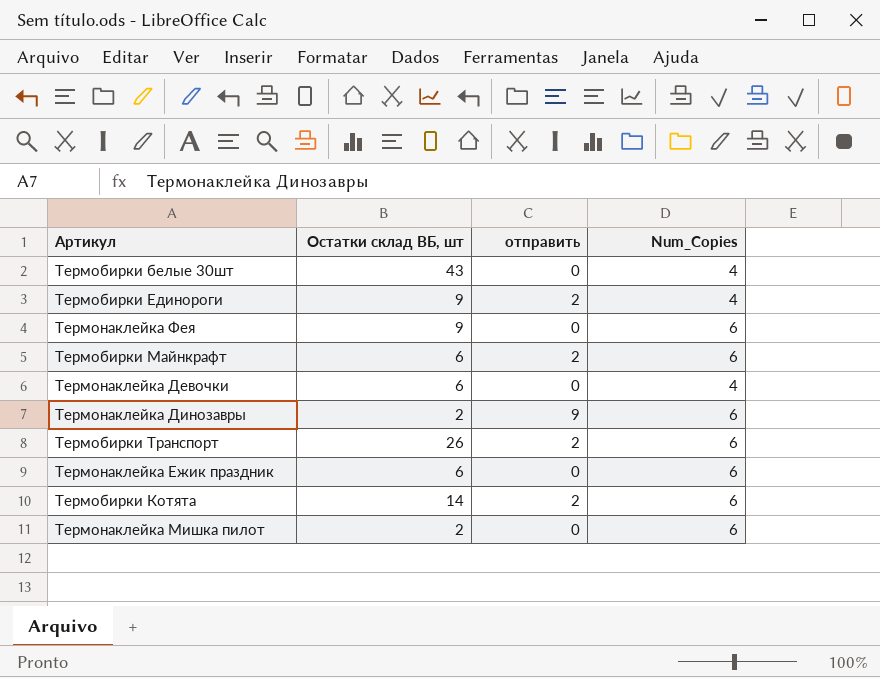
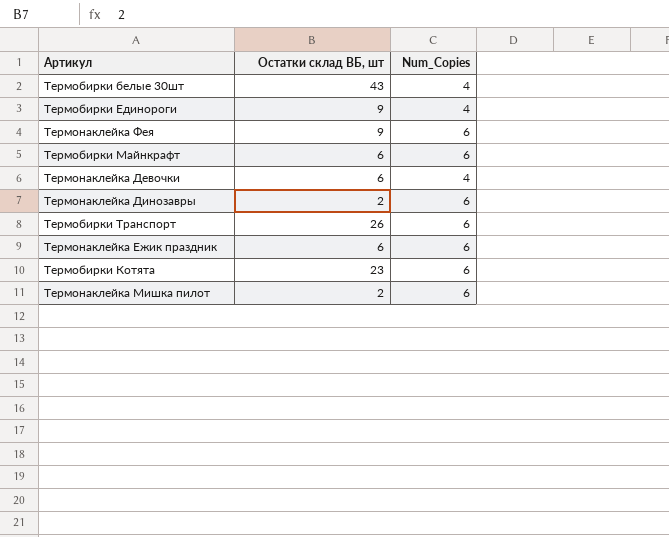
column отправить | position: 3 -> none
Термобирки Котята | Остатки склад ВБ, шт: 14 -> 23

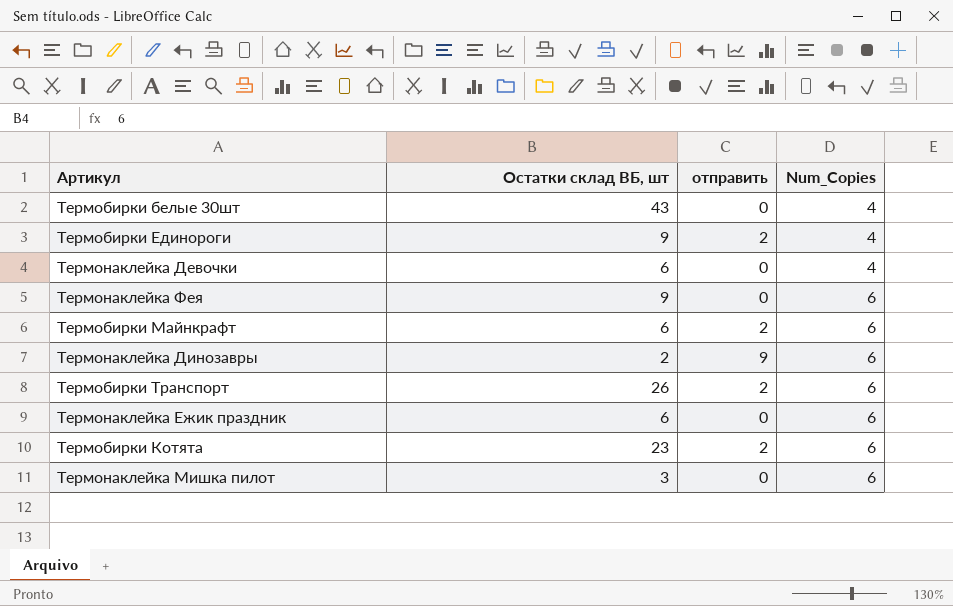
row order: none -> Num_Copies ascending
column отправить | position: none -> 3
Термонаклейка Мишка пилот | Остатки склад ВБ, шт: 2 -> 3

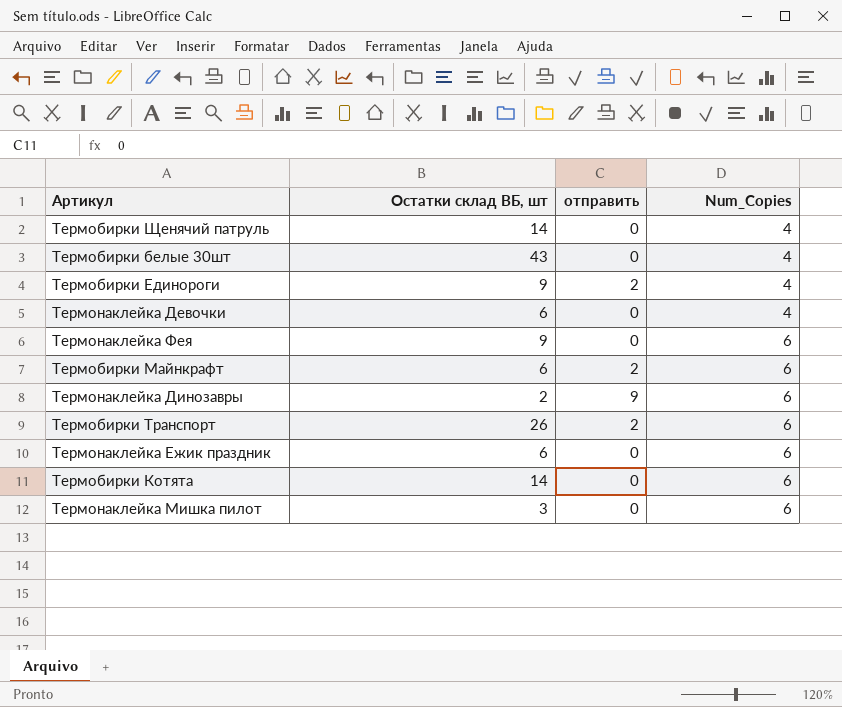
row Термобирки Щенячий патруль: none -> 14 | 0 | 4
Термобирки Котята | Остатки склад ВБ, шт: 23 -> 14
Термобирки Котята | отправить: 2 -> 0

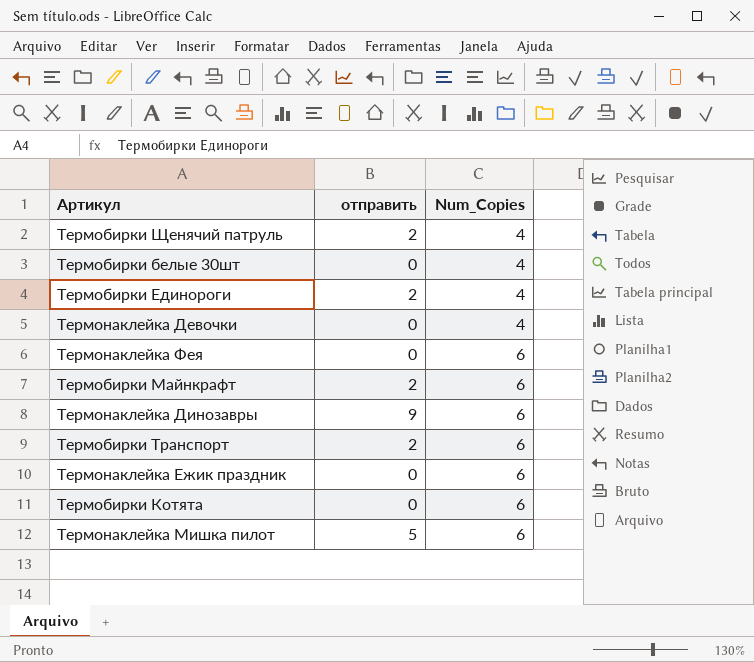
column Остатки склад ВБ, шт | position: 2 -> none
Термобирки Щенячий патруль | отправить: 0 -> 2
Термонаклейка Мишка пилот | отправить: 0 -> 5

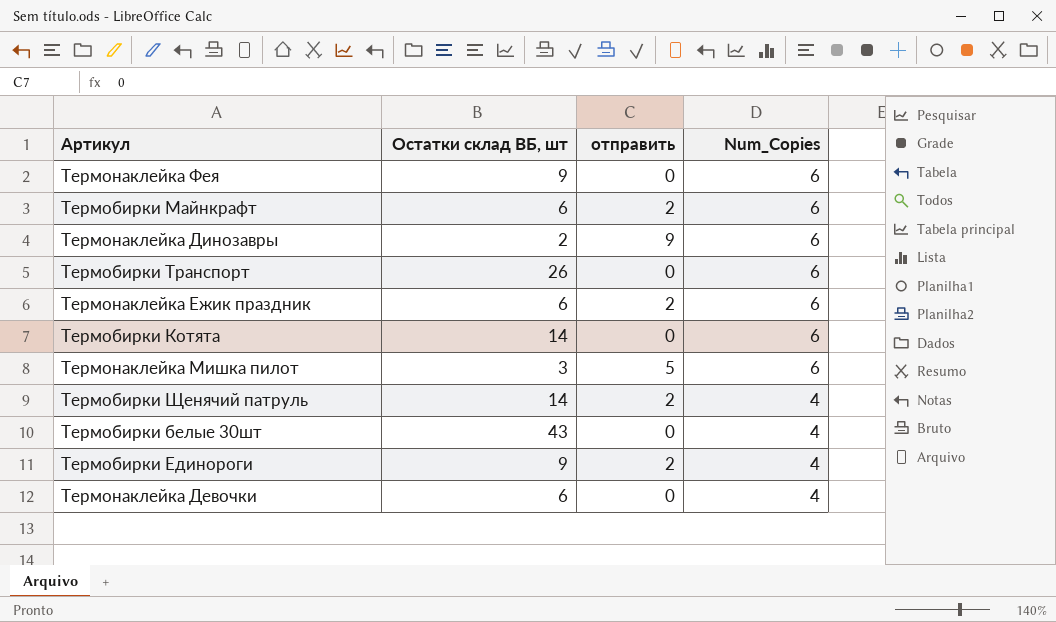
row order: Num_Copies ascending -> Num_Copies descending
column Остатки склад ВБ, шт | position: none -> 2
Термобирки Транспорт | отправить: 2 -> 0
Термонаклейка Ежик праздник | отправить: 0 -> 2

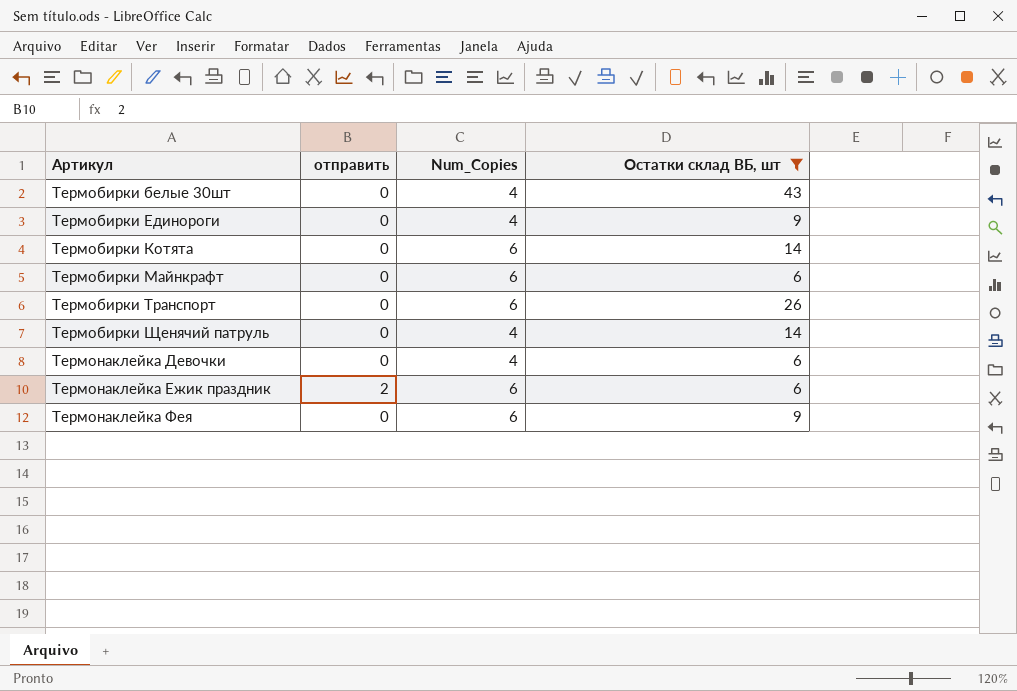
filter: none -> Остатки склад ВБ, шт >= 6
row order: Num_Copies descending -> Артикул ascending
column Остатки склад ВБ, шт | position: 2 -> 4
Термобирки Единороги | отправить: 2 -> 0
Термобирки Майнкрафт | отправить: 2 -> 0
Термобирки Щенячий патруль | отправить: 2 -> 0

